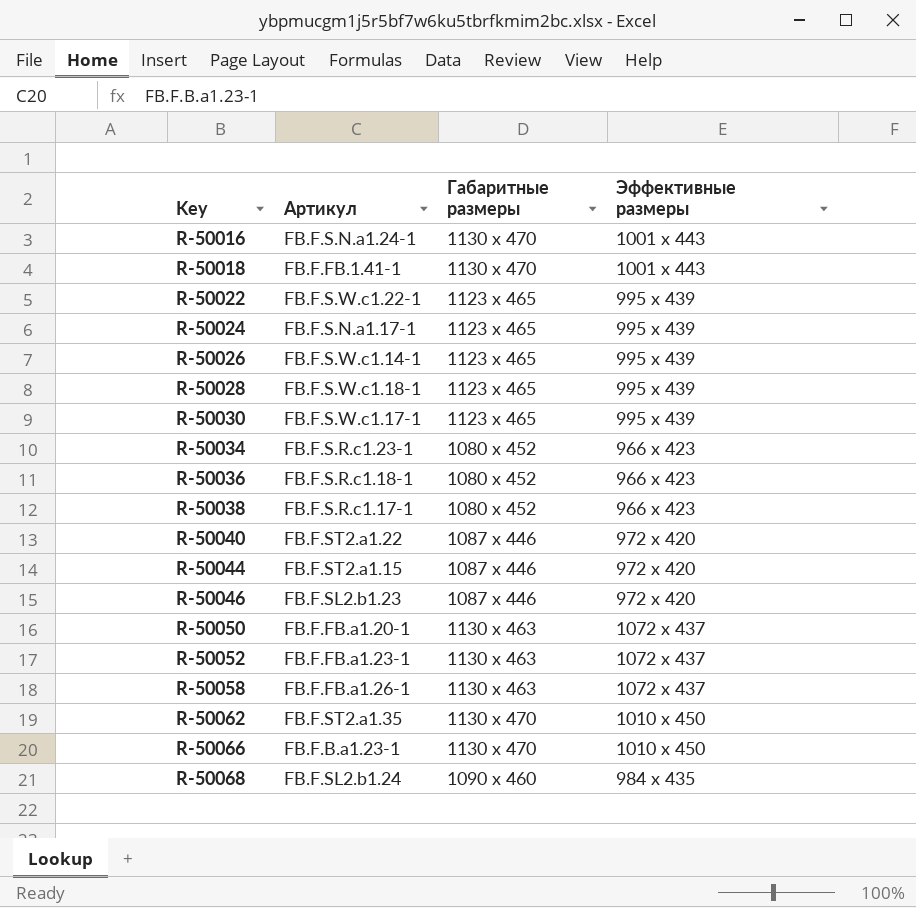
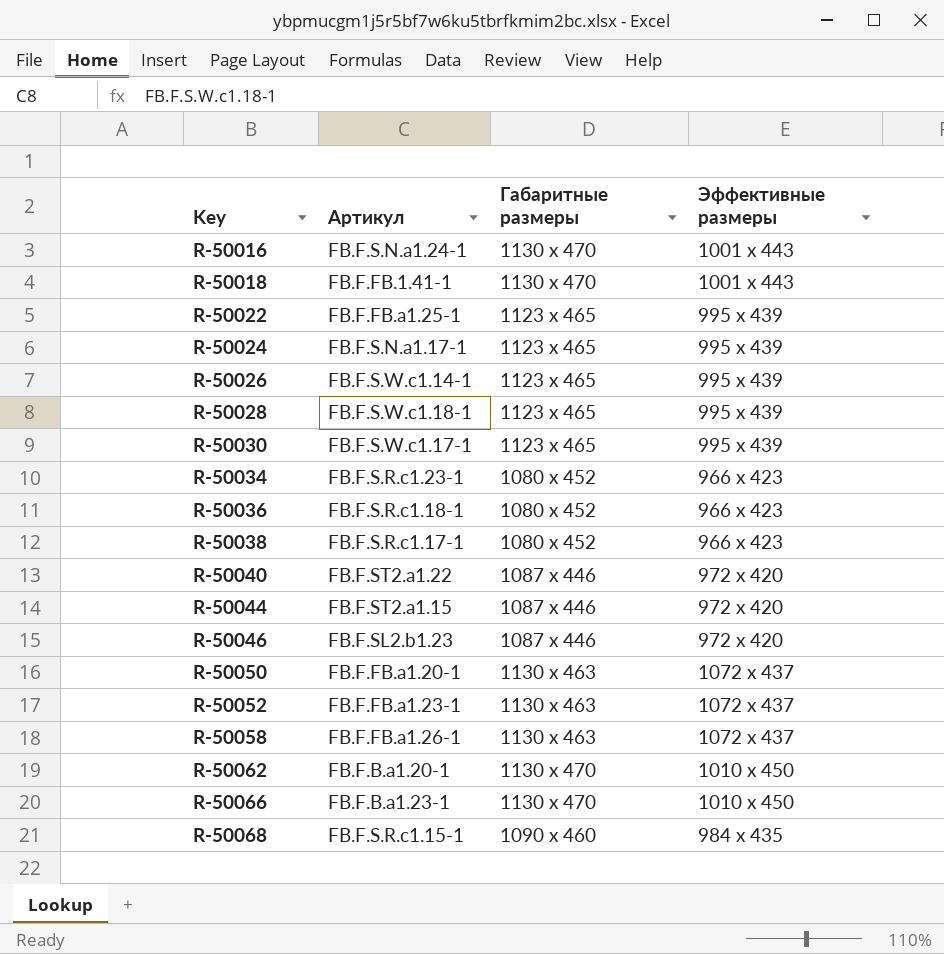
R-50022 | Артикул: FB.F.S.W.c1.22-1 -> FB.F.FB.a1.25-1
R-50062 | Артикул: FB.F.ST2.a1.35 -> FB.F.B.a1.20-1
R-50068 | Артикул: FB.F.SL2.b1.24 -> FB.F.S.R.c1.15-1

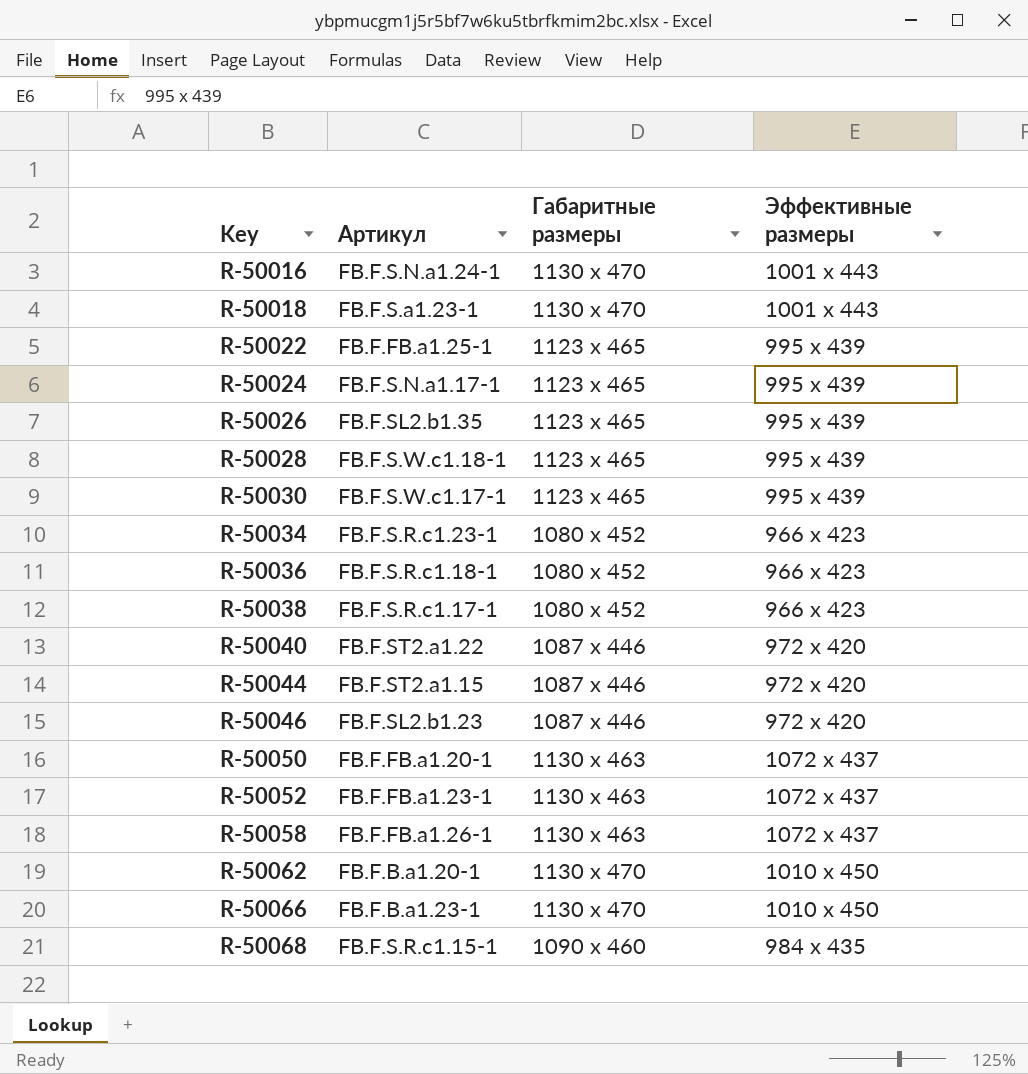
R-50018 | Артикул: FB.F.FB.1.41-1 -> FB.F.S.a1.23-1
R-50026 | Артикул: FB.F.S.W.c1.14-1 -> FB.F.SL2.b1.35

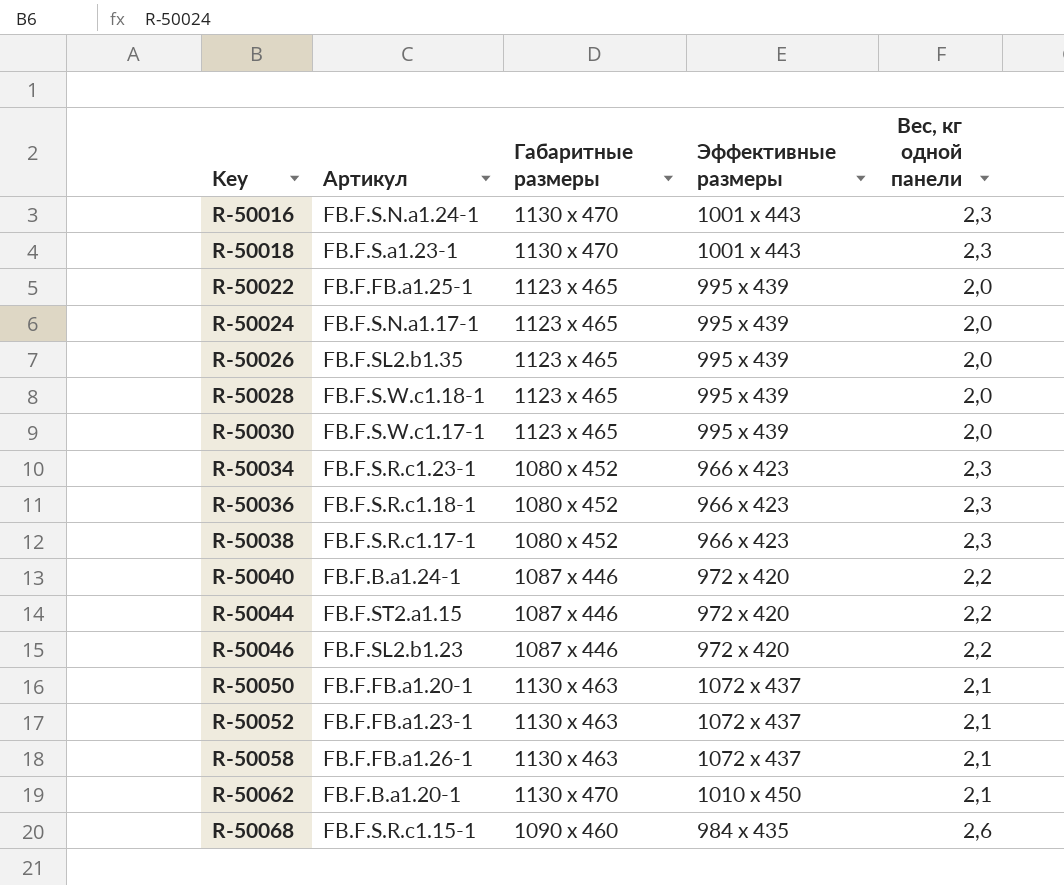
column Вес, кг одной панели | position: none -> 5
row R-50066: FB.F.B.a1.23-1 | 1130 х 470 | 1010 х 450 -> none
R-50040 | Артикул: FB.F.ST2.a1.22 -> FB.F.B.a1.24-1

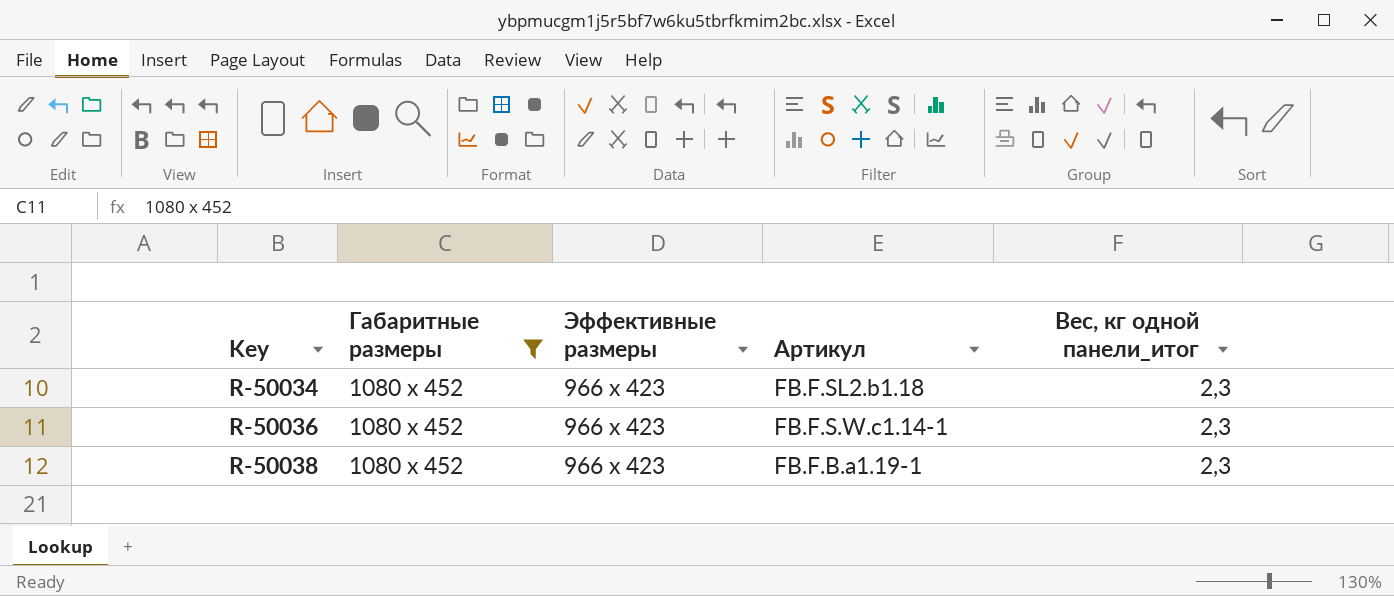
filter: none -> Габаритные размеры = 1080 х 452
column Артикул | position: 2 -> 4
column name: Вес, кг одной панели -> Вес, кг одной панели_итог
R-50034 | Артикул: FB.F.S.R.c1.23-1 -> FB.F.SL2.b1.18
R-50036 | Артикул: FB.F.S.R.c1.18-1 -> FB.F.S.W.c1.14-1
R-50038 | Артикул: FB.F.S.R.c1.17-1 -> FB.F.B.a1.19-1

